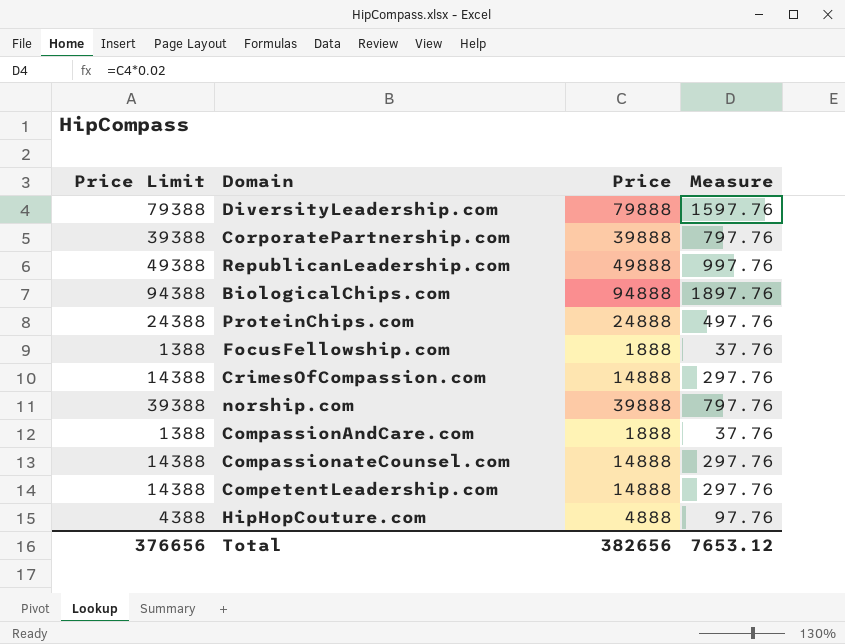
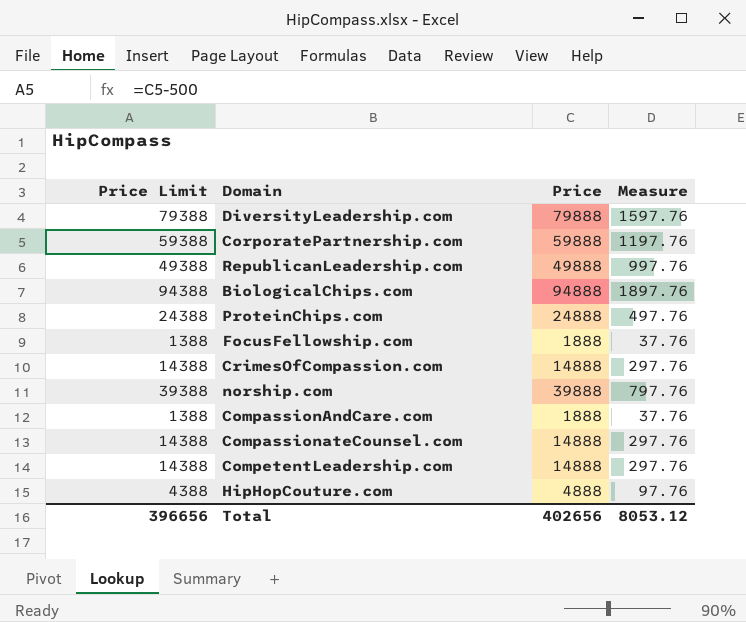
CorporatePartnership.com | Price Limit: 39388 -> 59388
CorporatePartnership.com | Price: 39888 -> 59888
CorporatePartnership.com | Measure: 797.76 -> 1197.76
Total | Price Limit: 376656 -> 396656
Total | Price: 382656 -> 402656
Total | Measure: 7653.12 -> 8053.12

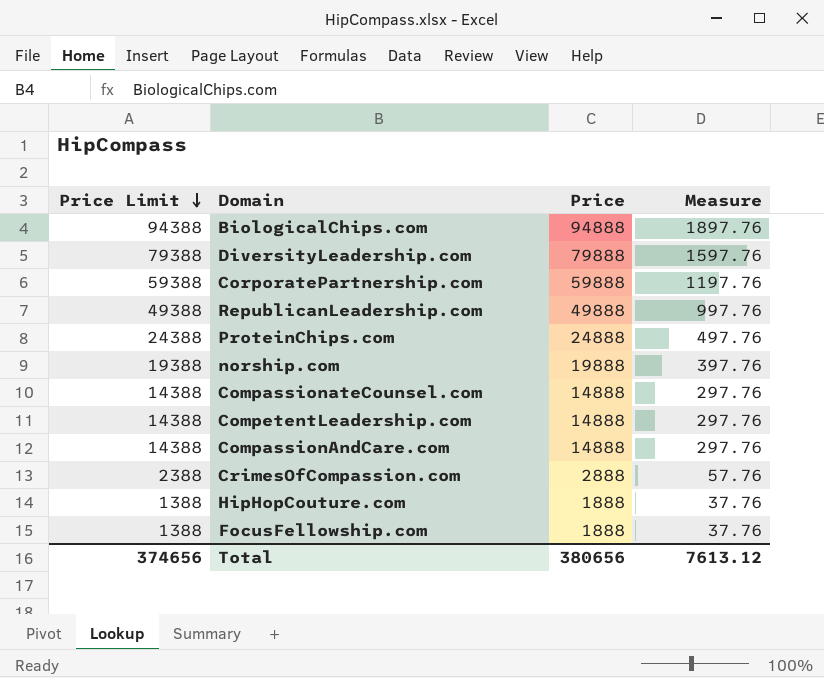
row order: none -> Price Limit descending
norship.com | Price Limit: 39388 -> 19388
norship.com | Price: 39888 -> 19888
norship.com | Measure: 797.76 -> 397.76
CompassionAndCare.com | Price Limit: 1388 -> 14388
CompassionAndCare.com | Price: 1888 -> 14888
CompassionAndCare.com | Measure: 37.76 -> 297.76
CrimesOfCompassion.com | Price Limit: 14388 -> 2388
CrimesOfCompassion.com | Price: 14888 -> 2888
CrimesOfCompassion.com | Measure: 297.76 -> 57.76
HipHopCouture.com | Price Limit: 4388 -> 1388
HipHopCouture.com | Price: 4888 -> 1888
HipHopCouture.com | Measure: 97.76 -> 37.76
Total | Price Limit: 396656 -> 374656
Total | Price: 402656 -> 380656
Total | Measure: 8053.12 -> 7613.12

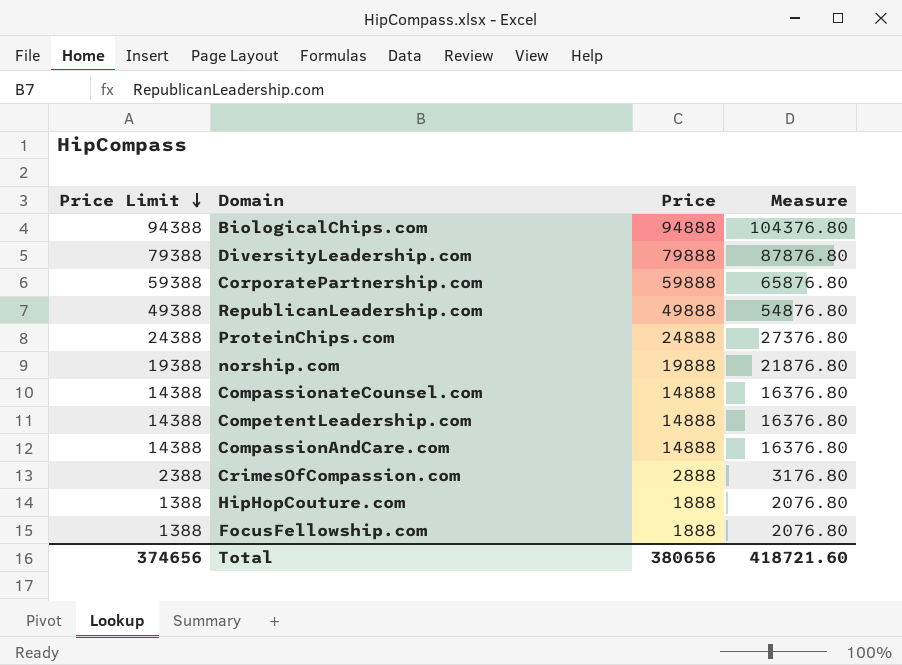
column Measure | formula: [Price] * 0.02 -> [Price] * 1.1
Total | Measure: 7613.12 -> 418721.60

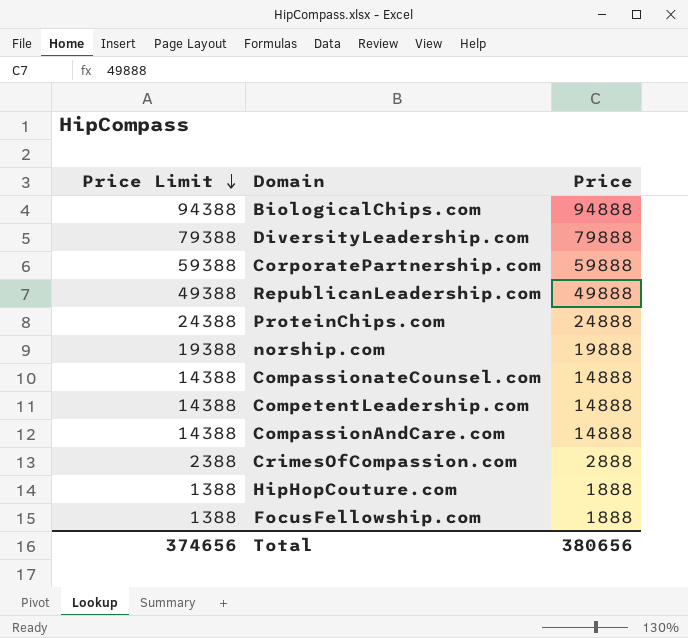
column Measure | formula: [Price] * 1.1 -> none

